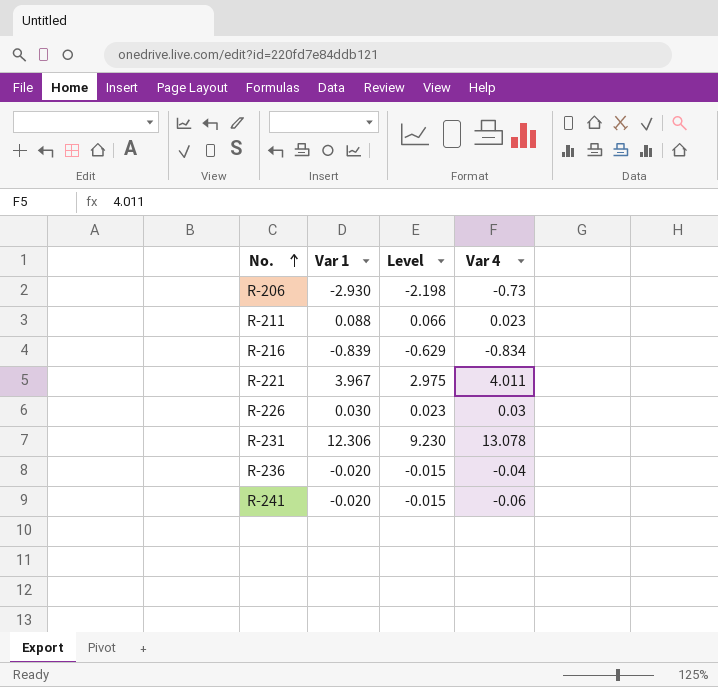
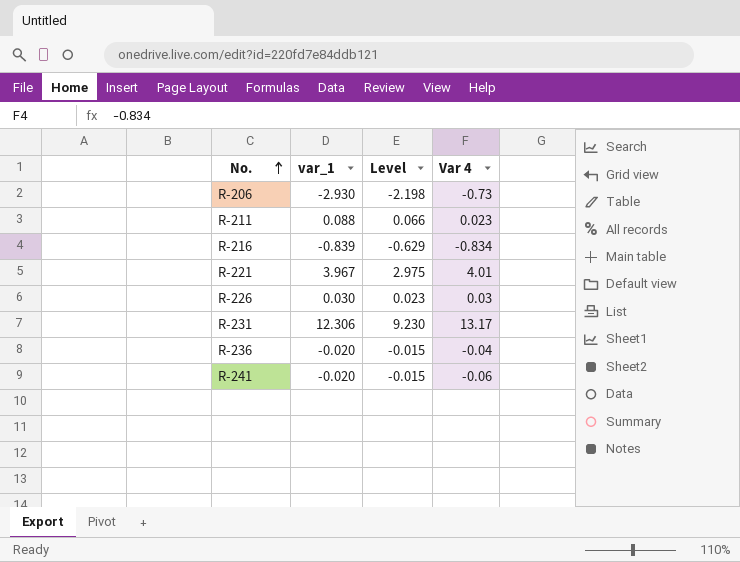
column name: Var 1 -> var_1
R-221 | Var 4: 4.011 -> 4.01
R-231 | Var 4: 13.078 -> 13.17

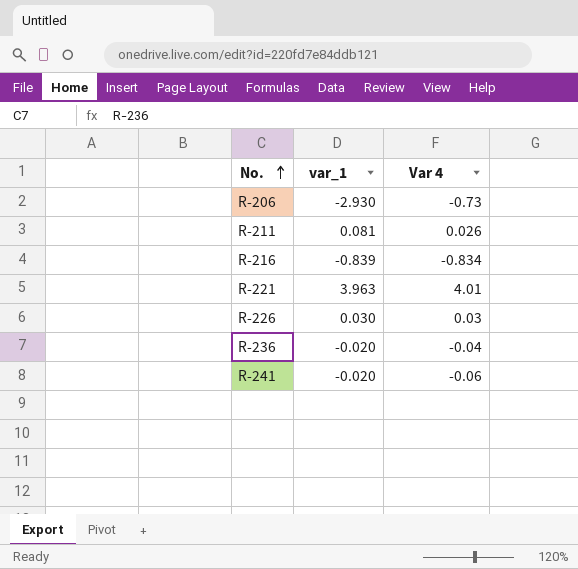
column Level | formula: [var_1] * 0.75 -> none
row R-231: 12.306 | 9.230 | 13.17 -> none
R-211 | var_1: 0.088 -> 0.081
R-211 | Var 4: 0.023 -> 0.026
R-221 | var_1: 3.967 -> 3.963

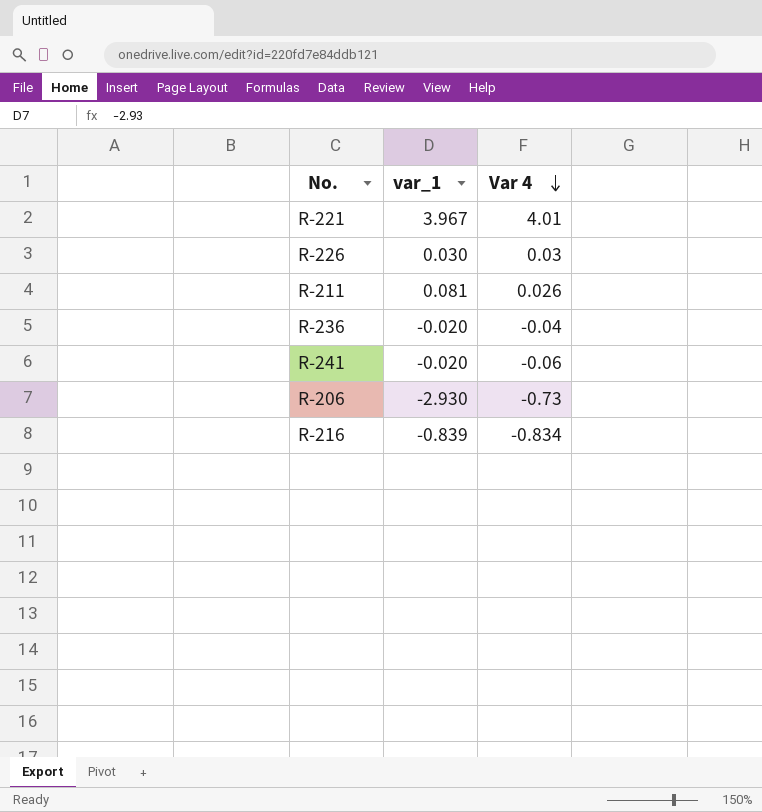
row order: No. ascending -> Var 4 descending
R-221 | var_1: 3.963 -> 3.967

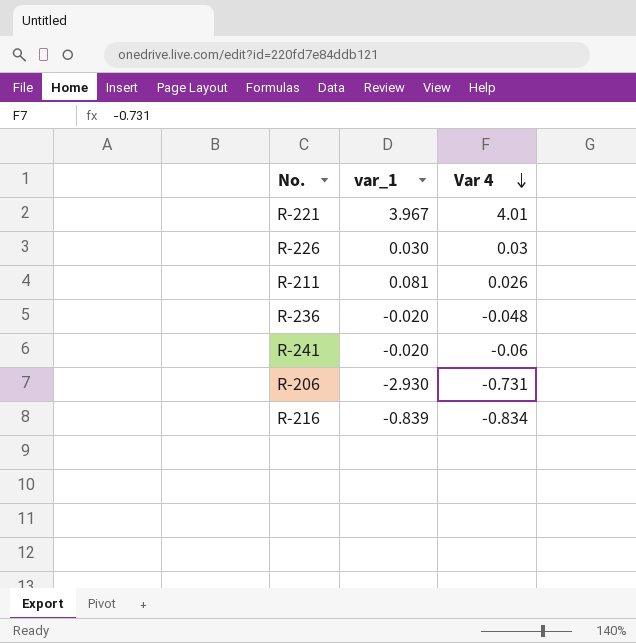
R-236 | Var 4: -0.04 -> -0.048
R-206 | Var 4: -0.73 -> -0.731

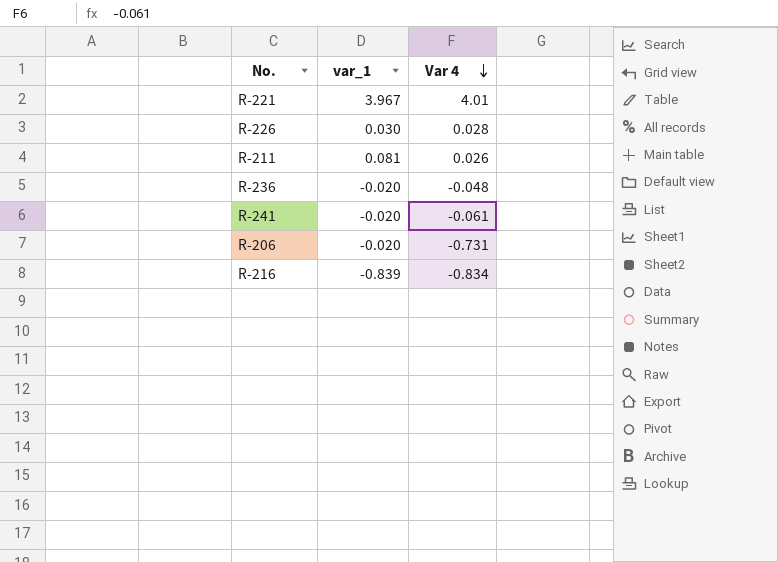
R-226 | Var 4: 0.03 -> 0.028
R-241 | Var 4: -0.06 -> -0.061
R-206 | var_1: -2.930 -> -0.020

